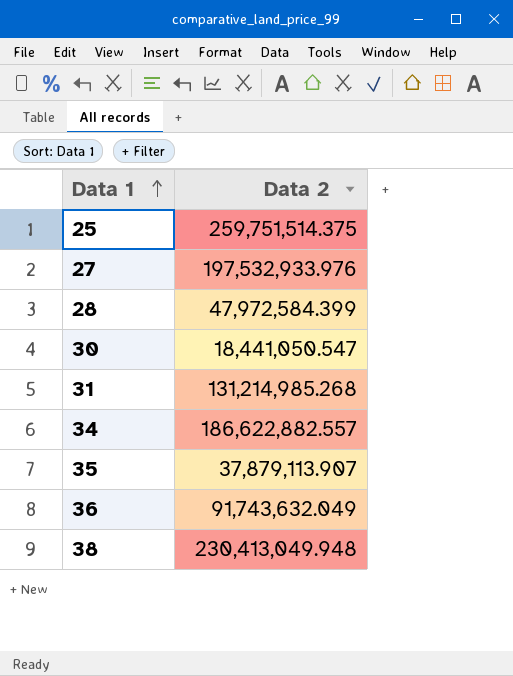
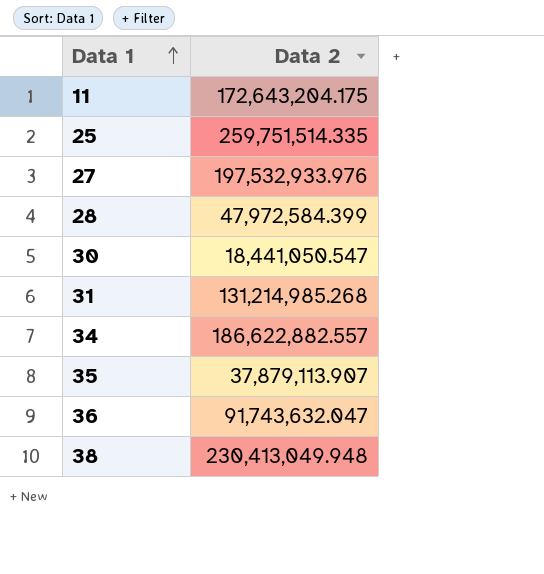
row 11: none -> 172,643,204.175
25 | Data 2: 259,751,514.375 -> 259,751,514.335
36 | Data 2: 91,743,632.049 -> 91,743,632.047

